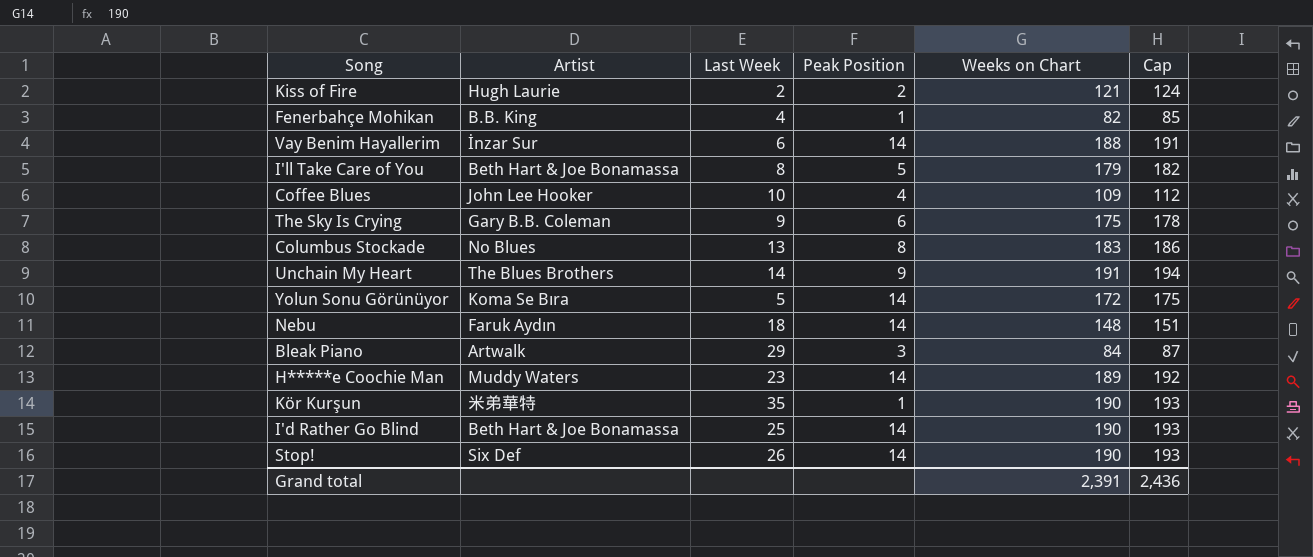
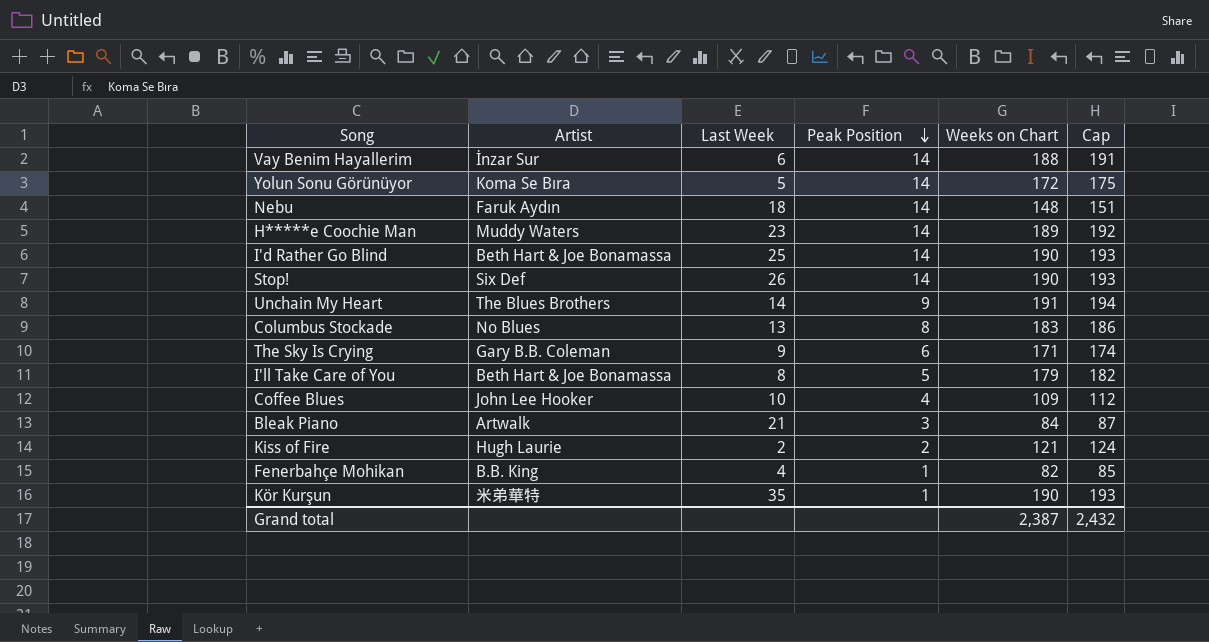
row order: none -> Peak Position descending
The Sky Is Crying | Weeks on Chart: 175 -> 171
The Sky Is Crying | Cap: 178 -> 174
Bleak Piano | Last Week: 29 -> 21
Grand total | Weeks on Chart: 2,391 -> 2,387
Grand total | Cap: 2,436 -> 2,432

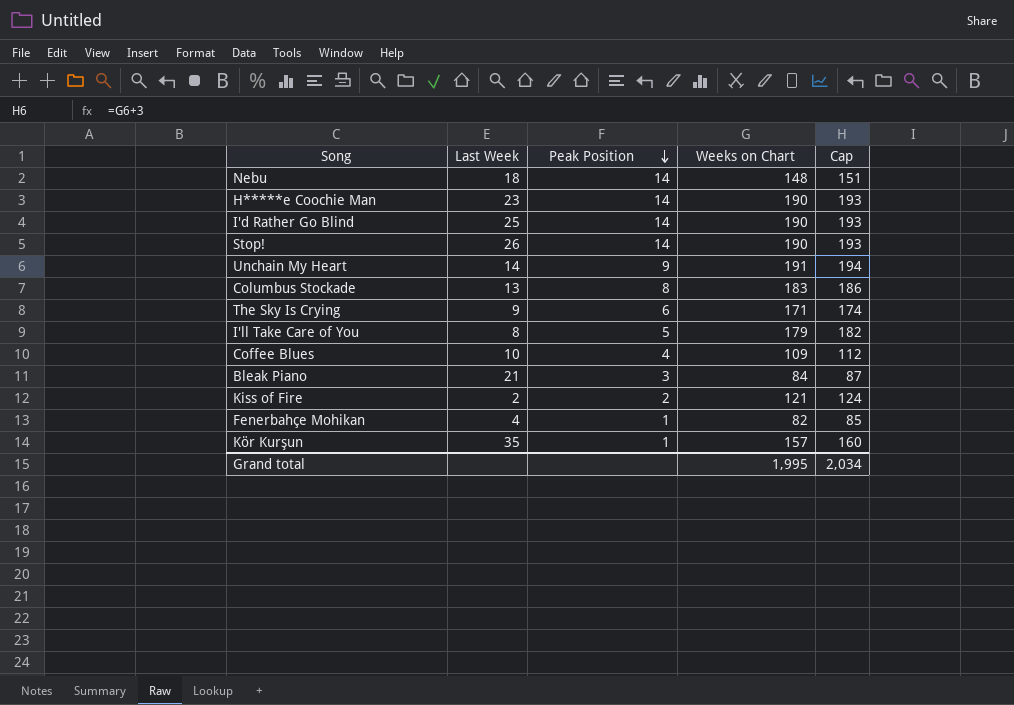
column Artist | position: 2 -> none
row Vay Benim Hayallerim: İnzar Sur | 6 | 14 | 188 | 191 -> none
row Yolun Sonu Görünüyor: Koma Se Bıra | 5 | 14 | 172 | 175 -> none
H*****e Coochie Man | Weeks on Chart: 189 -> 190
H*****e Coochie Man | Cap: 192 -> 193
Kör Kurşun | Weeks on Chart: 190 -> 157
Kör Kurşun | Cap: 193 -> 160
Grand total | Weeks on Chart: 2,387 -> 1,995
Grand total | Cap: 2,432 -> 2,034

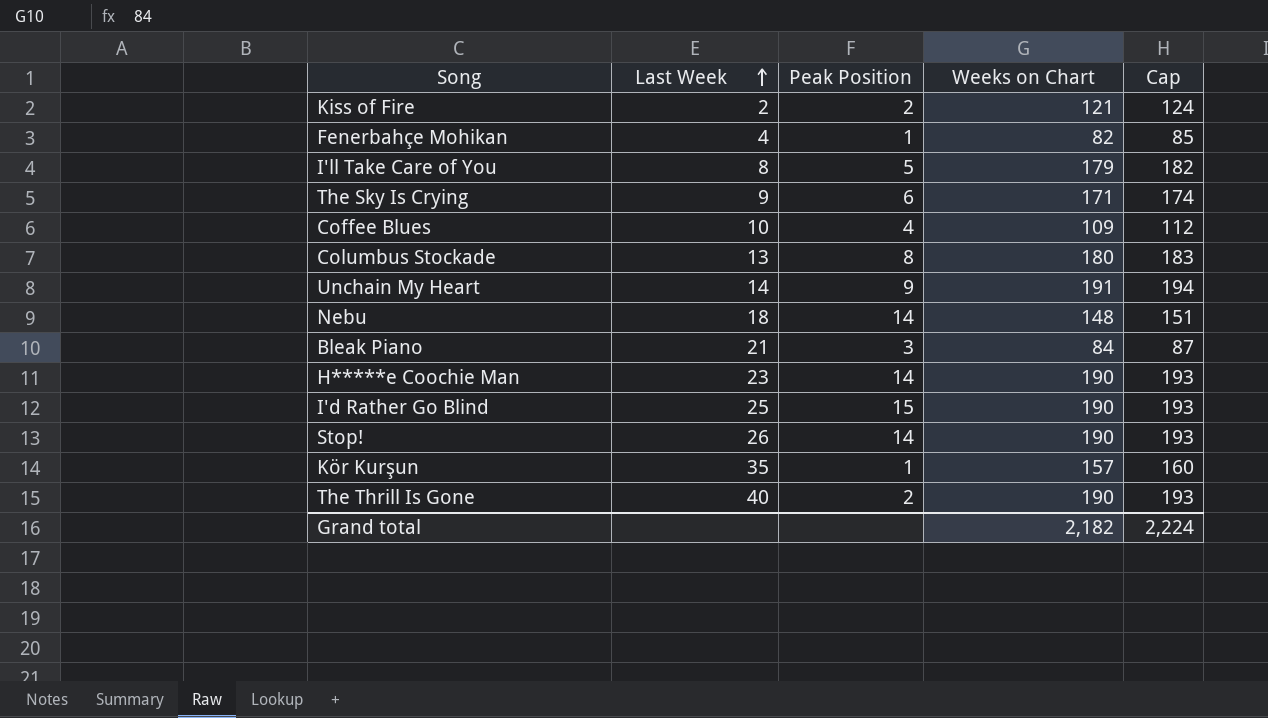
row order: Peak Position descending -> Last Week ascending
Columbus Stockade | Weeks on Chart: 183 -> 180
Columbus Stockade | Cap: 186 -> 183
I'd Rather Go Blind | Peak Position: 14 -> 15
row The Thrill Is Gone: none -> 40 | 2 | 190 | 193
Grand total | Weeks on Chart: 1,995 -> 2,182
Grand total | Cap: 2,034 -> 2,224

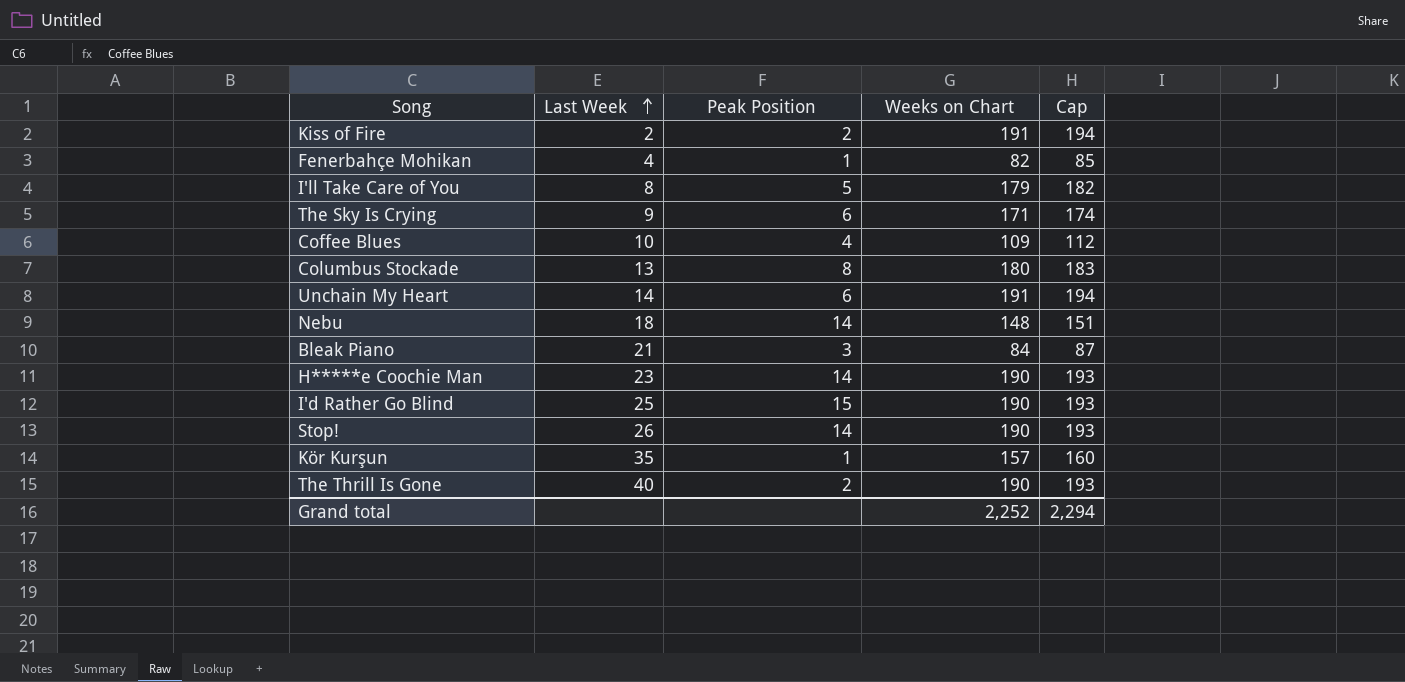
Kiss of Fire | Weeks on Chart: 121 -> 191
Kiss of Fire | Cap: 124 -> 194
Unchain My Heart | Peak Position: 9 -> 6
Grand total | Weeks on Chart: 2,182 -> 2,252
Grand total | Cap: 2,224 -> 2,294

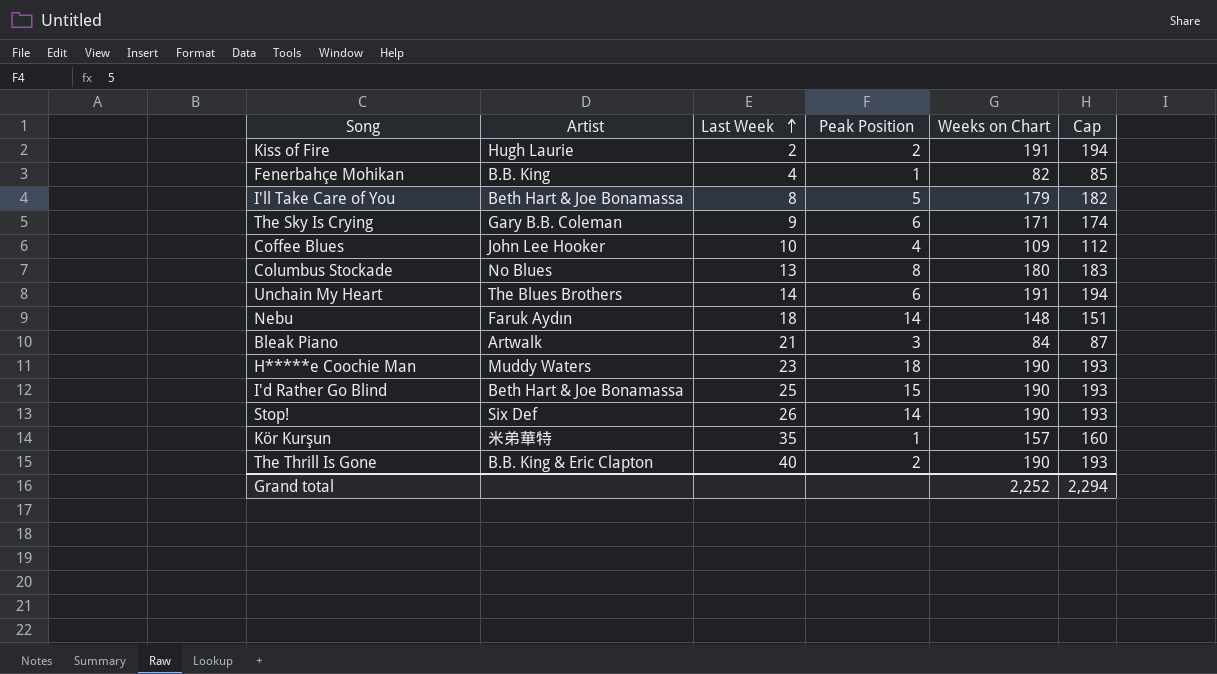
column Artist | position: none -> 2
H*****e Coochie Man | Peak Position: 14 -> 18

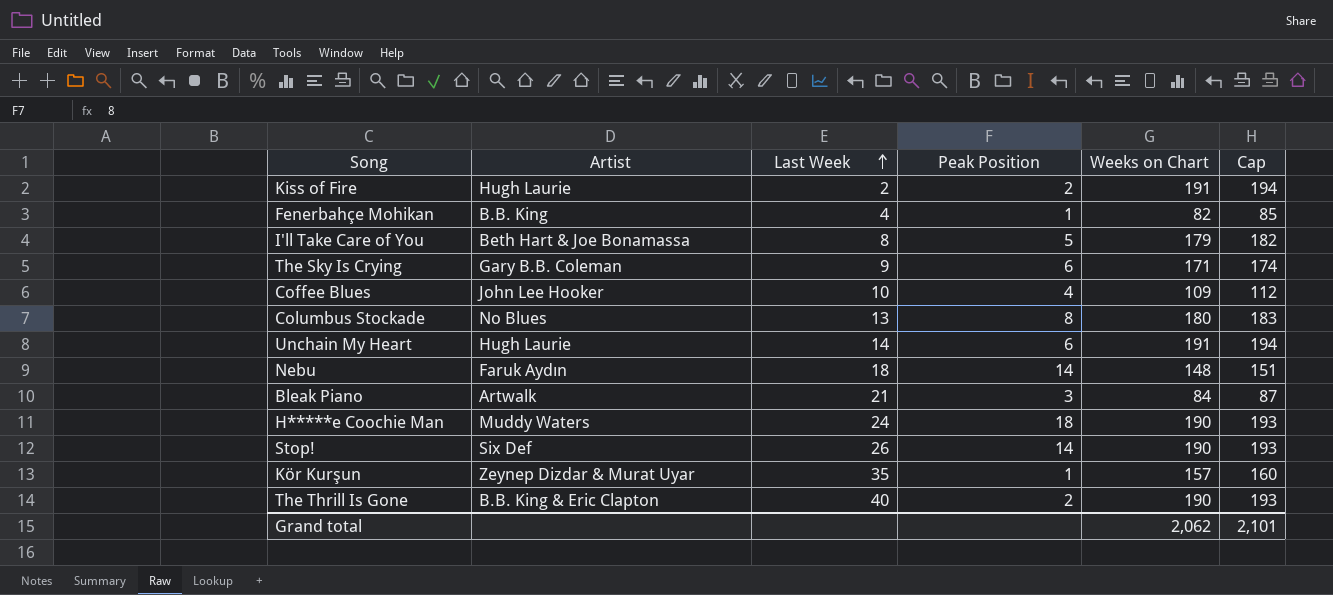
row I'd Rather Go Blind: Beth Hart & Joe Bonamassa | 25 | 15 | 190 | 193 -> none
Unchain My Heart | Artist: The Blues Brothers -> Hugh Laurie
H*****e Coochie Man | Last Week: 23 -> 24
Kör Kurşun | Artist: 米弟華特 -> Zeynep Dizdar & Murat Uyar
Grand total | Weeks on Chart: 2,252 -> 2,062
Grand total | Cap: 2,294 -> 2,101

